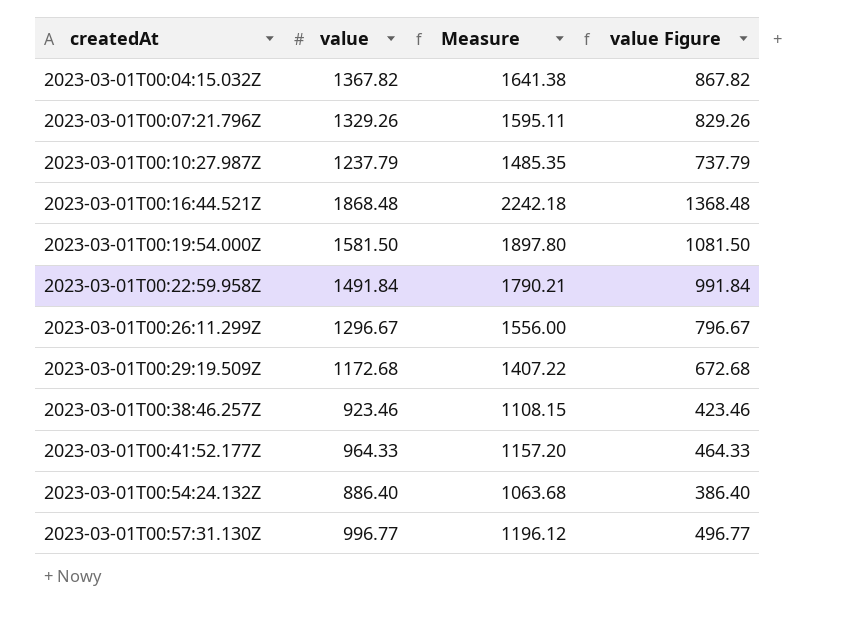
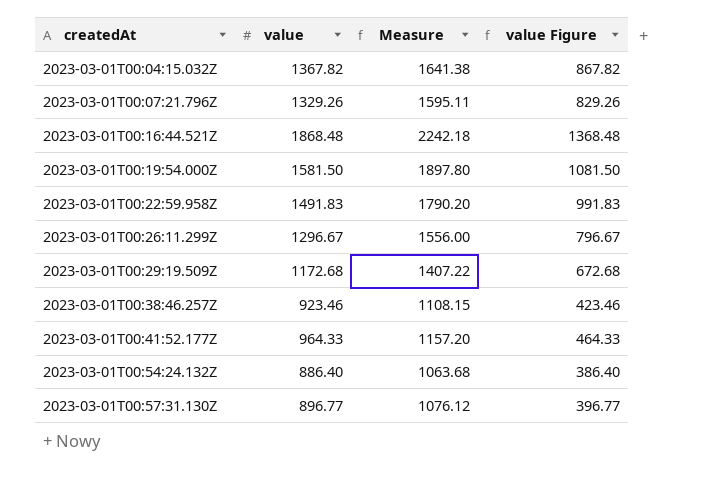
row 2023-03-01T00:10:27.987Z: 1237.79 | 1485.35 | 737.79 -> none
2023-03-01T00:22:59.958Z | value: 1491.84 -> 1491.83
2023-03-01T00:22:59.958Z | Measure: 1790.21 -> 1790.20
2023-03-01T00:22:59.958Z | value Figure: 991.84 -> 991.83
2023-03-01T00:57:31.130Z | value: 996.77 -> 896.77
2023-03-01T00:57:31.130Z | Measure: 1196.12 -> 1076.12
2023-03-01T00:57:31.130Z | value Figure: 496.77 -> 396.77

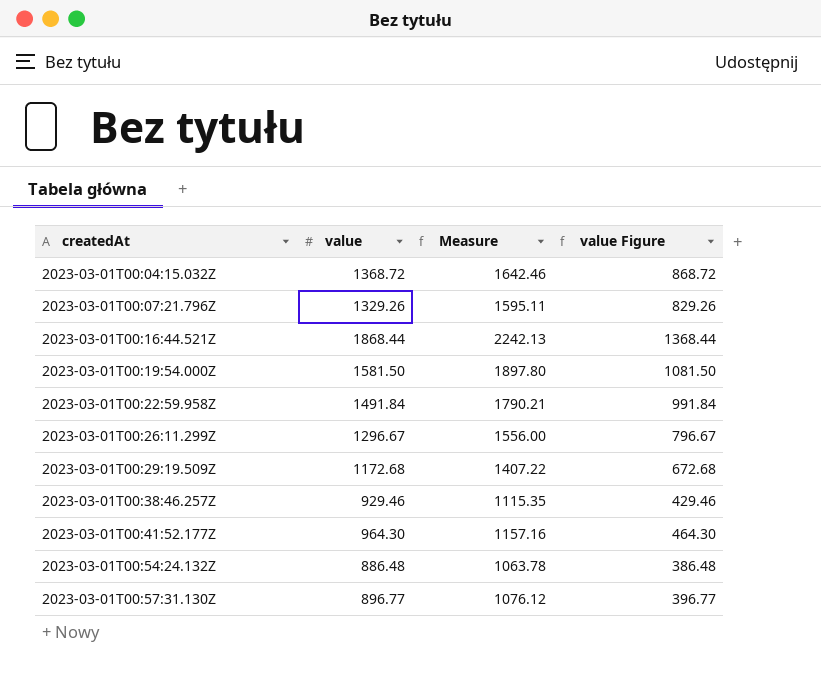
2023-03-01T00:04:15.032Z | value: 1367.82 -> 1368.72
2023-03-01T00:04:15.032Z | Measure: 1641.38 -> 1642.46
2023-03-01T00:04:15.032Z | value Figure: 867.82 -> 868.72
2023-03-01T00:16:44.521Z | value: 1868.48 -> 1868.44
2023-03-01T00:16:44.521Z | Measure: 2242.18 -> 2242.13
2023-03-01T00:16:44.521Z | value Figure: 1368.48 -> 1368.44
2023-03-01T00:22:59.958Z | value: 1491.83 -> 1491.84
2023-03-01T00:22:59.958Z | Measure: 1790.20 -> 1790.21
2023-03-01T00:22:59.958Z | value Figure: 991.83 -> 991.84
2023-03-01T00:38:46.257Z | value: 923.46 -> 929.46
2023-03-01T00:38:46.257Z | Measure: 1108.15 -> 1115.35
2023-03-01T00:38:46.257Z | value Figure: 423.46 -> 429.46
2023-03-01T00:41:52.177Z | value: 964.33 -> 964.30
2023-03-01T00:41:52.177Z | Measure: 1157.20 -> 1157.16
2023-03-01T00:41:52.177Z | value Figure: 464.33 -> 464.30
2023-03-01T00:54:24.132Z | value: 886.40 -> 886.48
2023-03-01T00:54:24.132Z | Measure: 1063.68 -> 1063.78
2023-03-01T00:54:24.132Z | value Figure: 386.40 -> 386.48

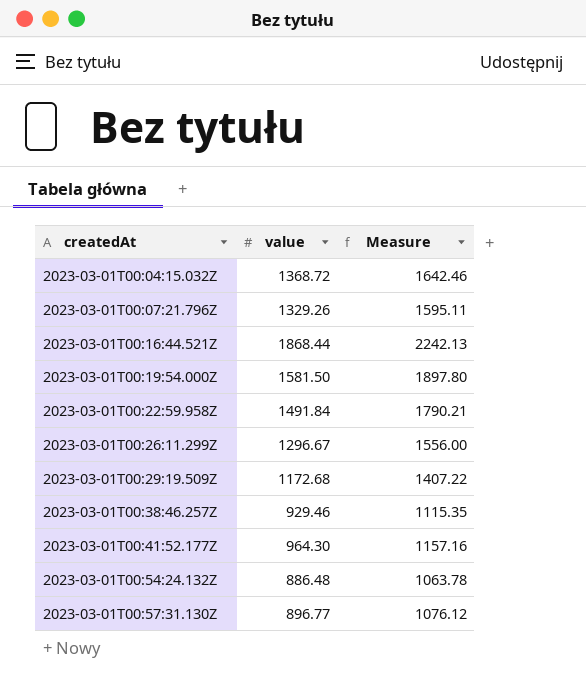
column value Figure | formula: [value] - 500 -> none

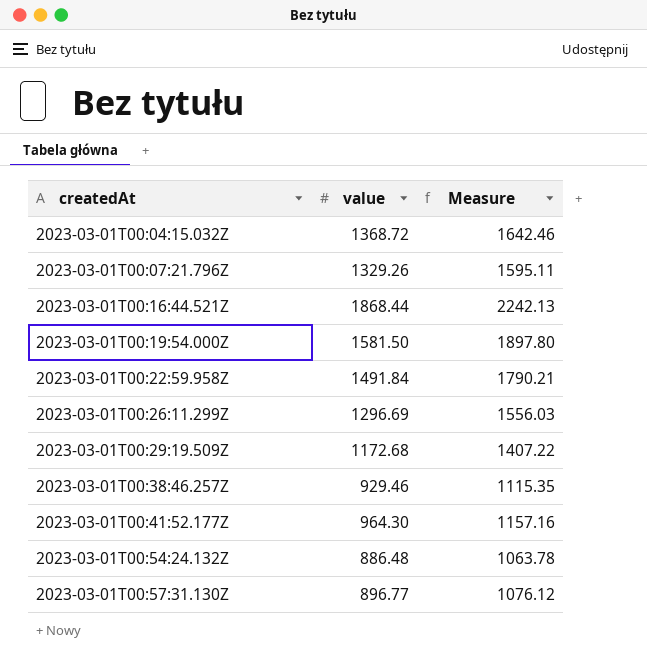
2023-03-01T00:26:11.299Z | value: 1296.67 -> 1296.69
2023-03-01T00:26:11.299Z | Measure: 1556.00 -> 1556.03

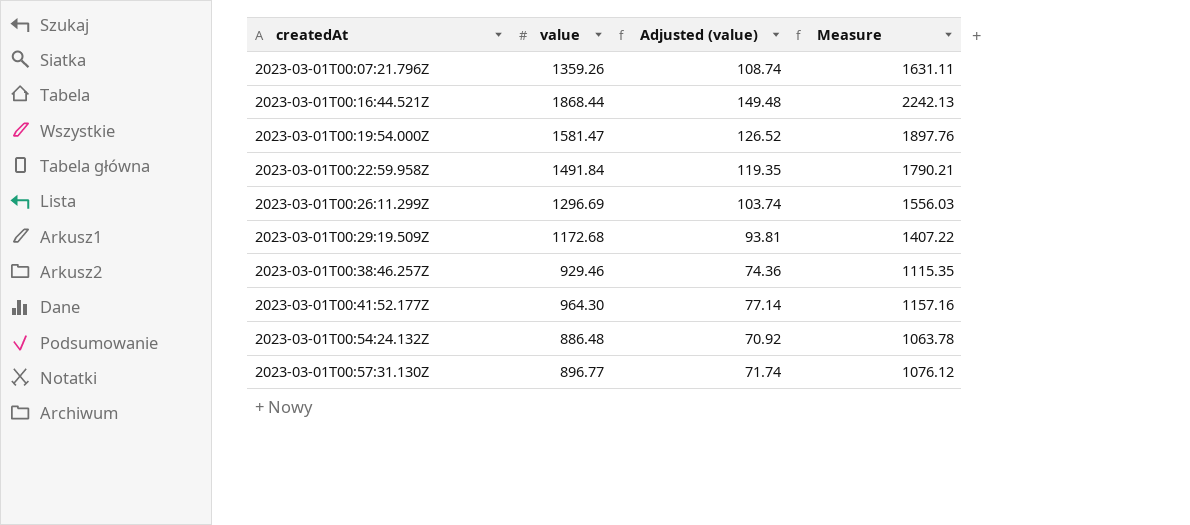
column Adjusted (value) | formula: none -> [value] * 0.08
row 2023-03-01T00:04:15.032Z: 1368.72 | 1642.46 -> none
2023-03-01T00:07:21.796Z | value: 1329.26 -> 1359.26
2023-03-01T00:07:21.796Z | Measure: 1595.11 -> 1631.11
2023-03-01T00:19:54.000Z | value: 1581.50 -> 1581.47
2023-03-01T00:19:54.000Z | Measure: 1897.80 -> 1897.76

